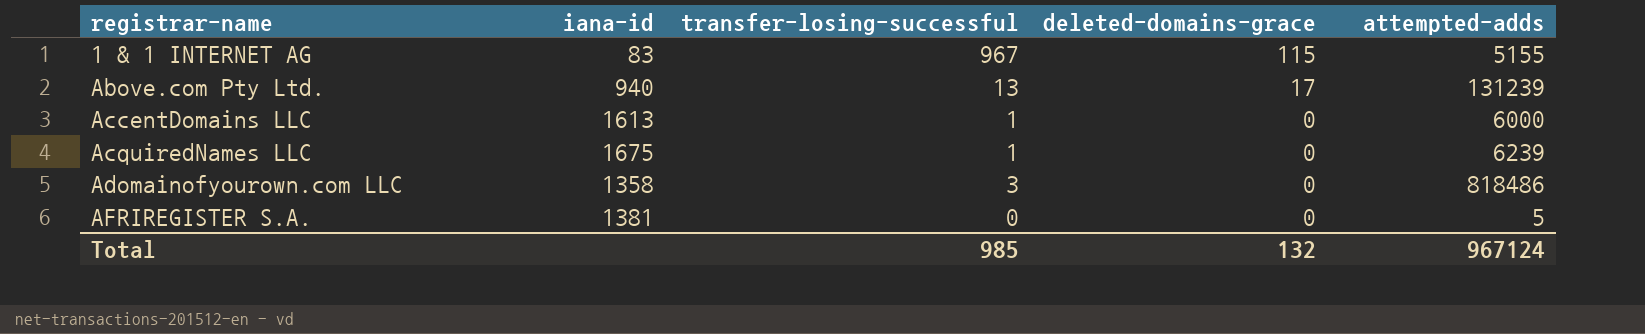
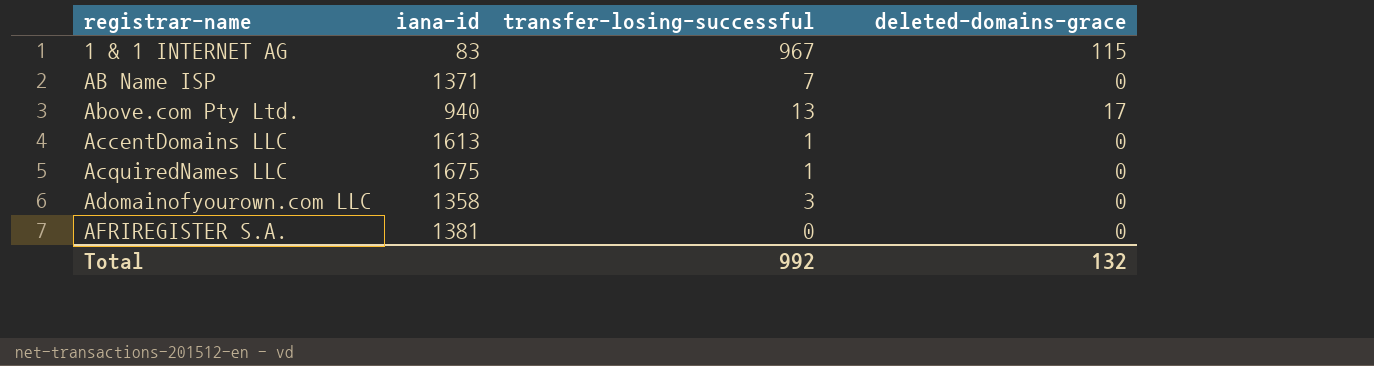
column attempted-adds | position: 5 -> none
row AB Name ISP: none -> 1371 | 7 | 0
Total | transfer-losing-successful: 985 -> 992

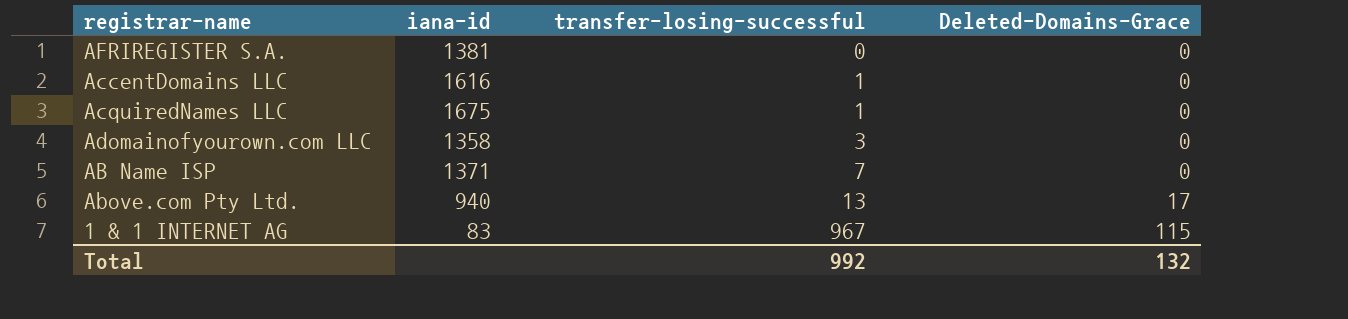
row order: registrar-name ascending -> transfer-losing-successful ascending
column name: deleted-domains-grace -> Deleted-Domains-Grace
AccentDomains LLC | iana-id: 1613 -> 1616

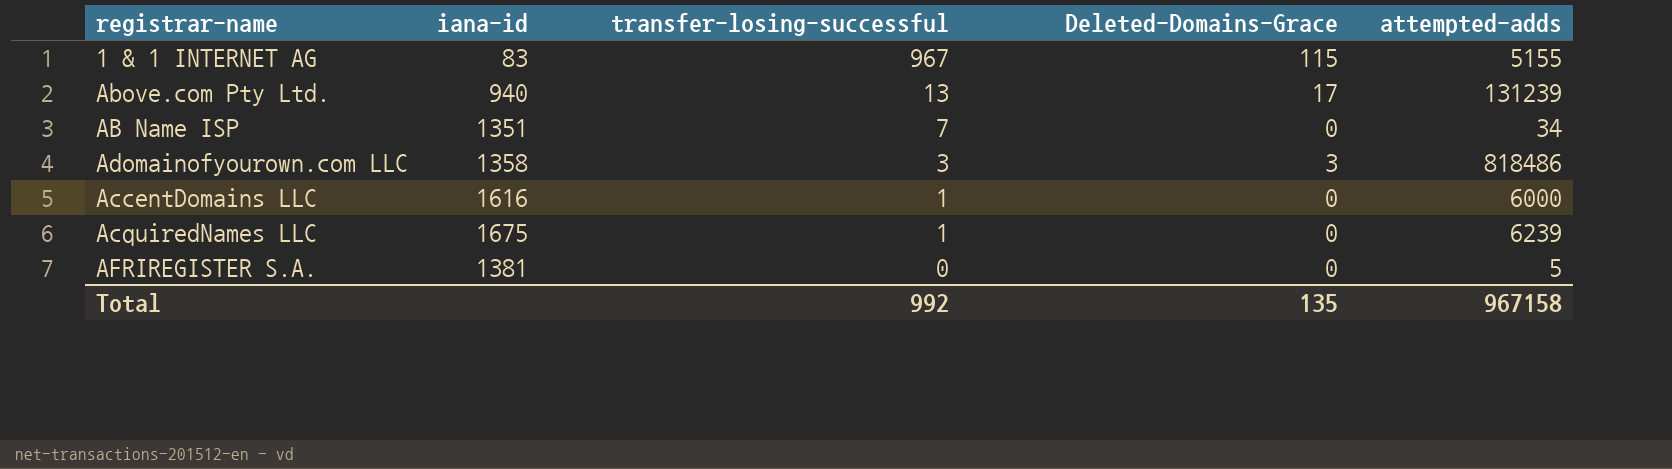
row order: transfer-losing-successful ascending -> transfer-losing-successful descending
column attempted-adds | position: none -> 5
AB Name ISP | iana-id: 1371 -> 1351
Adomainofyourown.com LLC | Deleted-Domains-Grace: 0 -> 3
Total | Deleted-Domains-Grace: 132 -> 135

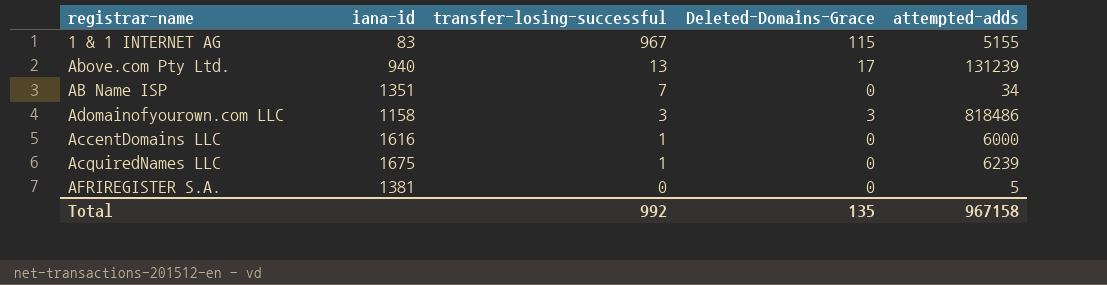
Adomainofyourown.com LLC | iana-id: 1358 -> 1158

